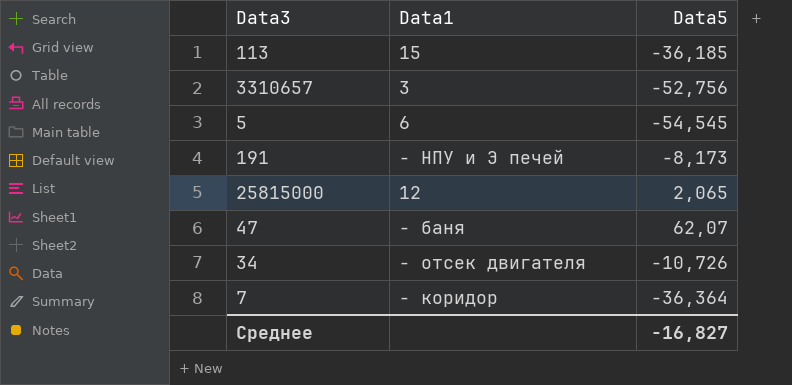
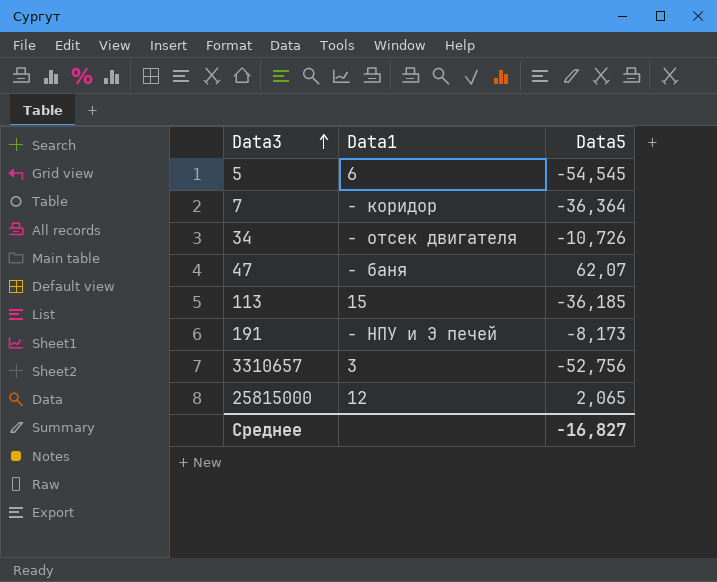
row order: none -> Data3 ascending

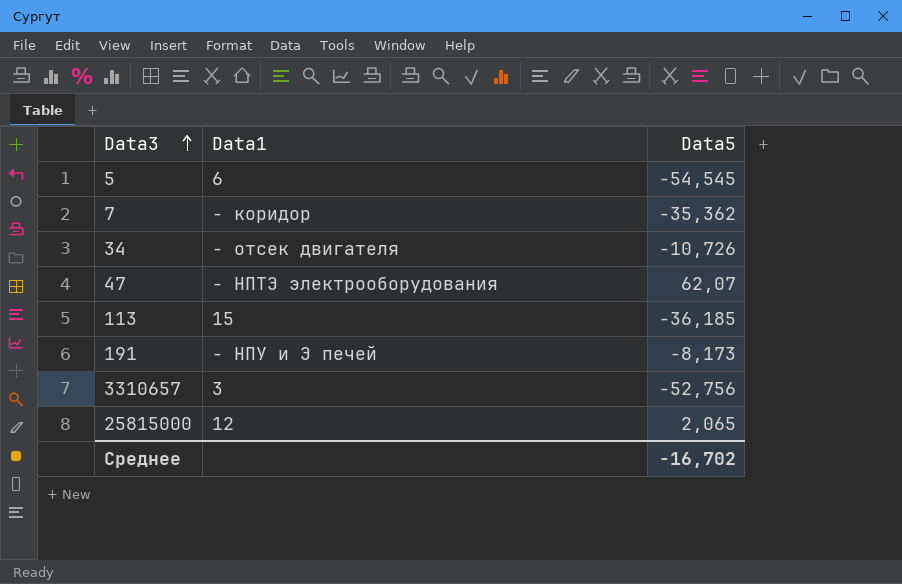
7 | Data5: -36,364 -> -35,362
47 | Data1: - баня -> - НПТЭ электрооборудования
Среднее | Data5: -16,827 -> -16,702

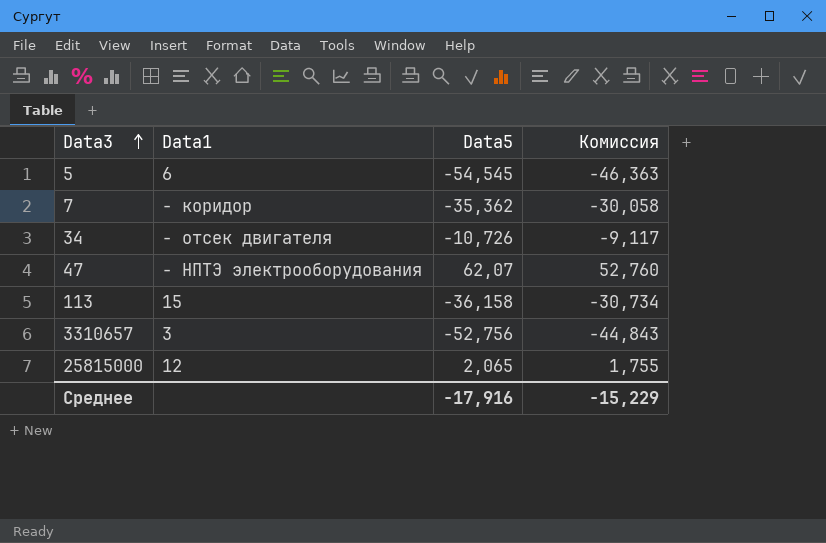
column Комиссия | formula: none -> [Data5] * 0,85
row 191: - НПУ и Э печей | -8,173 -> none
113 | Data5: -36,185 -> -36,158
Среднее | Data5: -16,702 -> -17,916

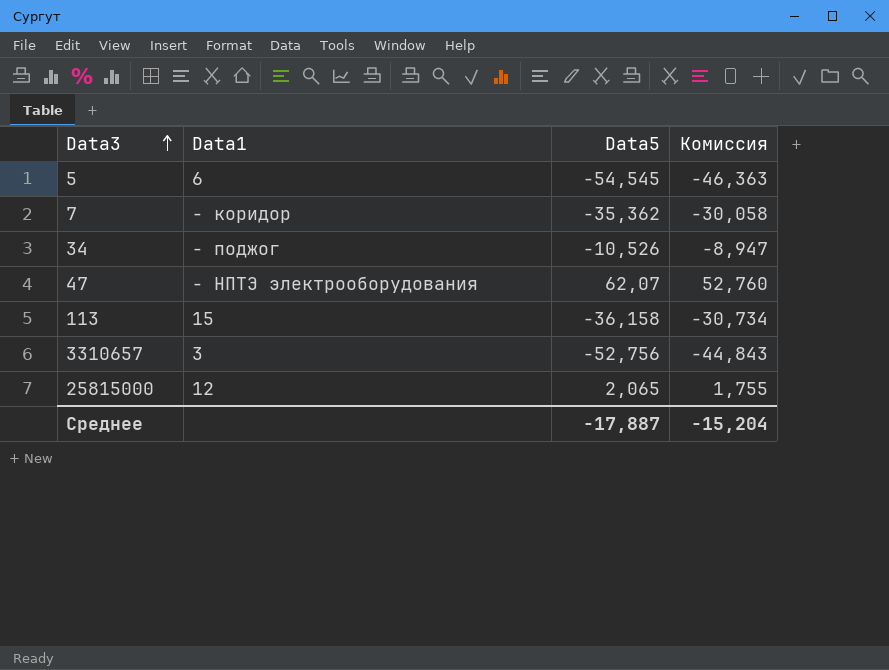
34 | Data1: - отсек двигателя -> - поджог
34 | Data5: -10,726 -> -10,526
34 | Комиссия: -9,117 -> -8,947
Среднее | Data5: -17,916 -> -17,887
Среднее | Комиссия: -15,229 -> -15,204

